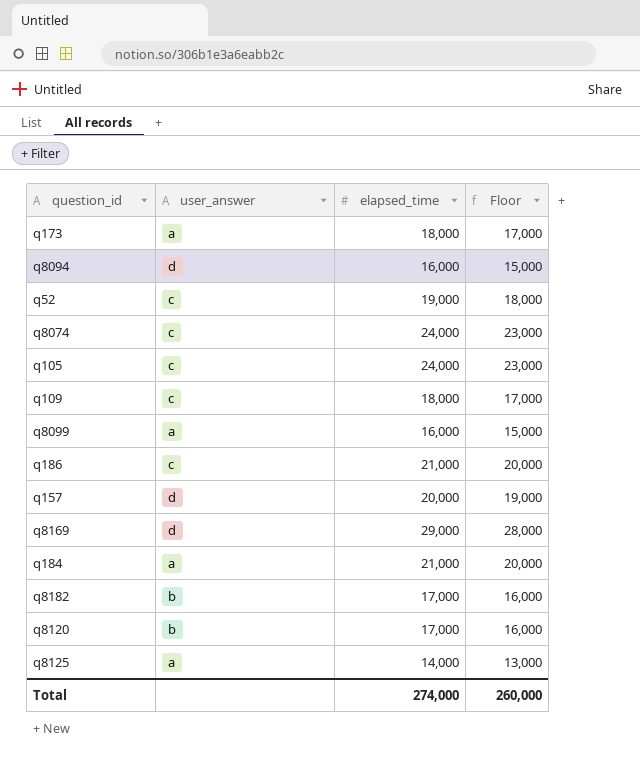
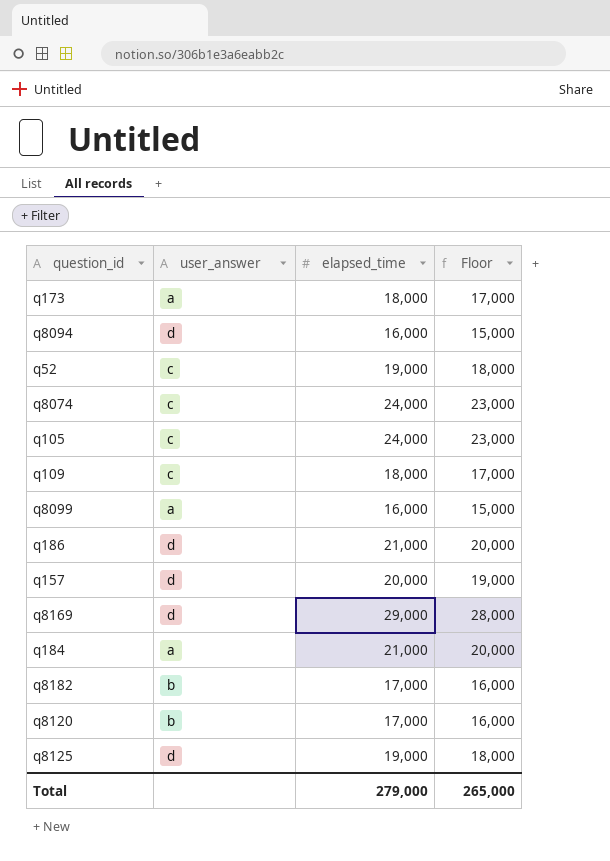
q186 | user_answer: c -> d
q8125 | user_answer: a -> d
q8125 | elapsed_time: 14,000 -> 19,000
q8125 | Floor: 13,000 -> 18,000
Total | elapsed_time: 274,000 -> 279,000
Total | Floor: 260,000 -> 265,000

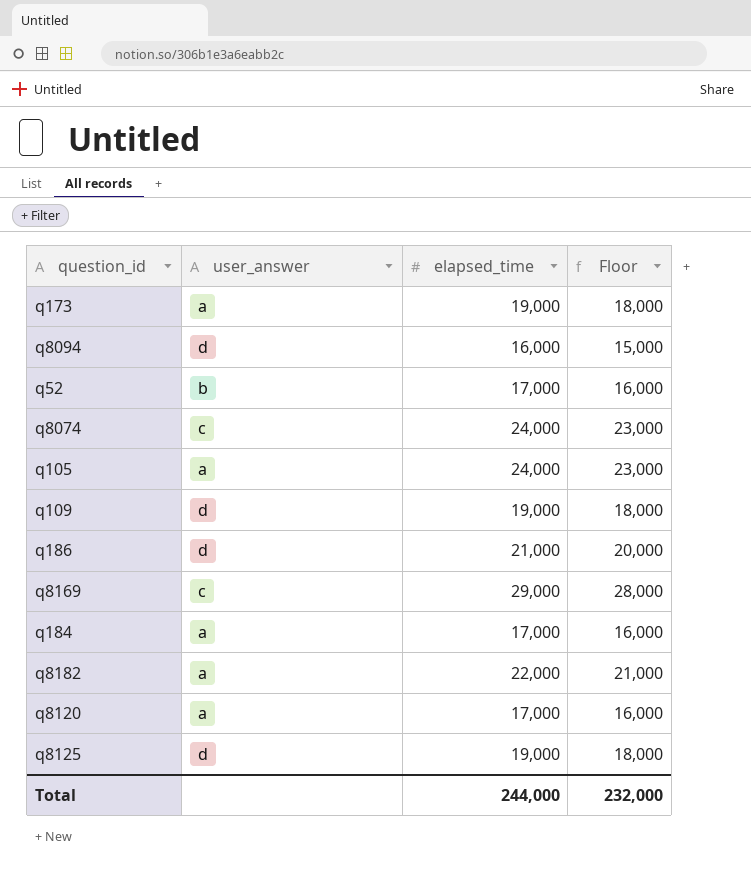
row q8099: a | 16,000 | 15,000 -> none
row q157: d | 20,000 | 19,000 -> none
q173 | elapsed_time: 18,000 -> 19,000
q173 | Floor: 17,000 -> 18,000
q52 | user_answer: c -> b
q52 | elapsed_time: 19,000 -> 17,000
q52 | Floor: 18,000 -> 16,000
q105 | user_answer: c -> a
q109 | user_answer: c -> d
q109 | elapsed_time: 18,000 -> 19,000
q109 | Floor: 17,000 -> 18,000
q8169 | user_answer: d -> c
q184 | elapsed_time: 21,000 -> 17,000
q184 | Floor: 20,000 -> 16,000
q8182 | user_answer: b -> a
q8182 | elapsed_time: 17,000 -> 22,000
q8182 | Floor: 16,000 -> 21,000
q8120 | user_answer: b -> a
Total | elapsed_time: 279,000 -> 244,000
Total | Floor: 265,000 -> 232,000

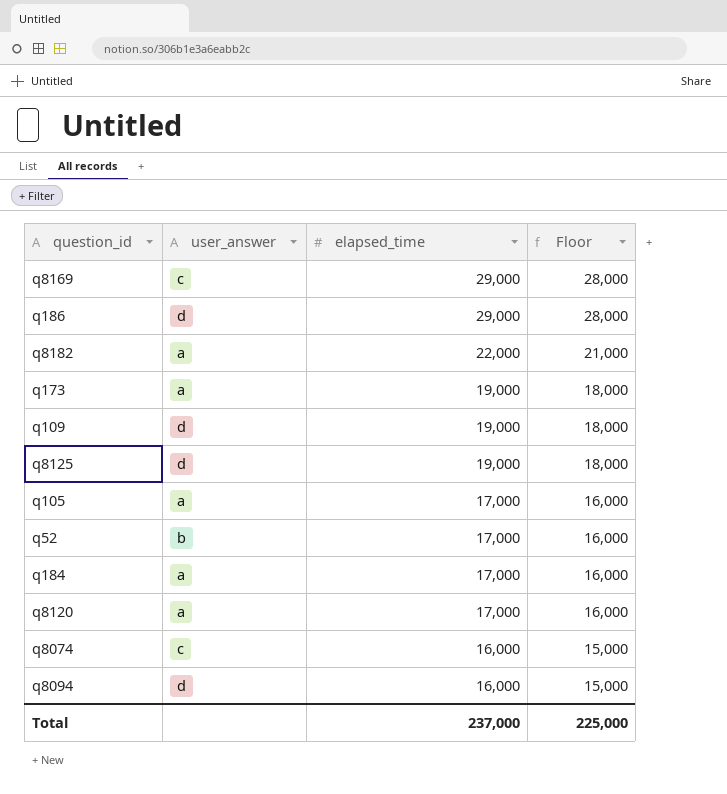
row order: none -> elapsed_time descending
q186 | elapsed_time: 21,000 -> 29,000
q186 | Floor: 20,000 -> 28,000
q105 | elapsed_time: 24,000 -> 17,000
q105 | Floor: 23,000 -> 16,000
q8074 | elapsed_time: 24,000 -> 16,000
q8074 | Floor: 23,000 -> 15,000
Total | elapsed_time: 244,000 -> 237,000
Total | Floor: 232,000 -> 225,000

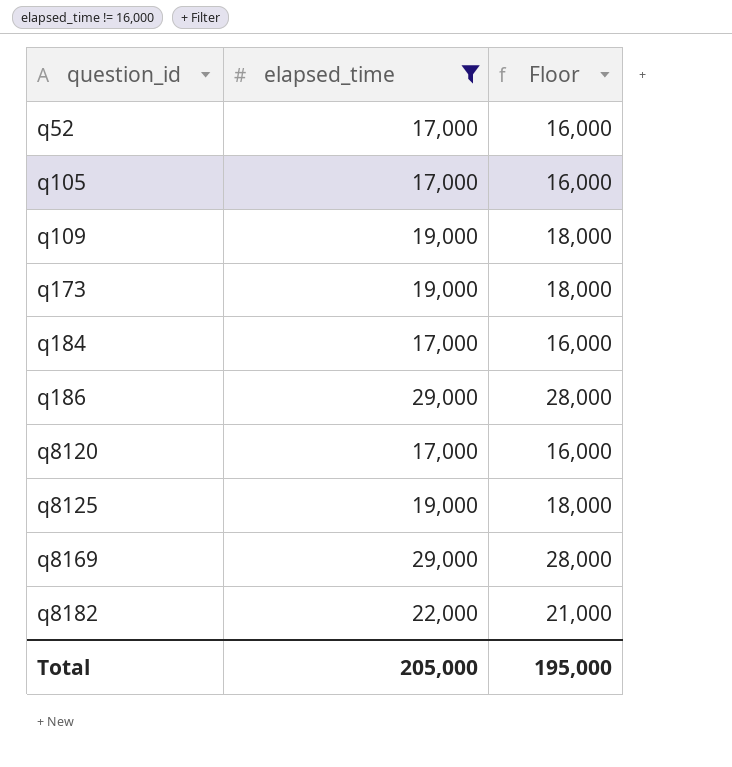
filter: none -> elapsed_time != 16,000
row order: elapsed_time descending -> question_id ascending
column user_answer | position: 2 -> none
Total | elapsed_time: 237,000 -> 205,000
Total | Floor: 225,000 -> 195,000

